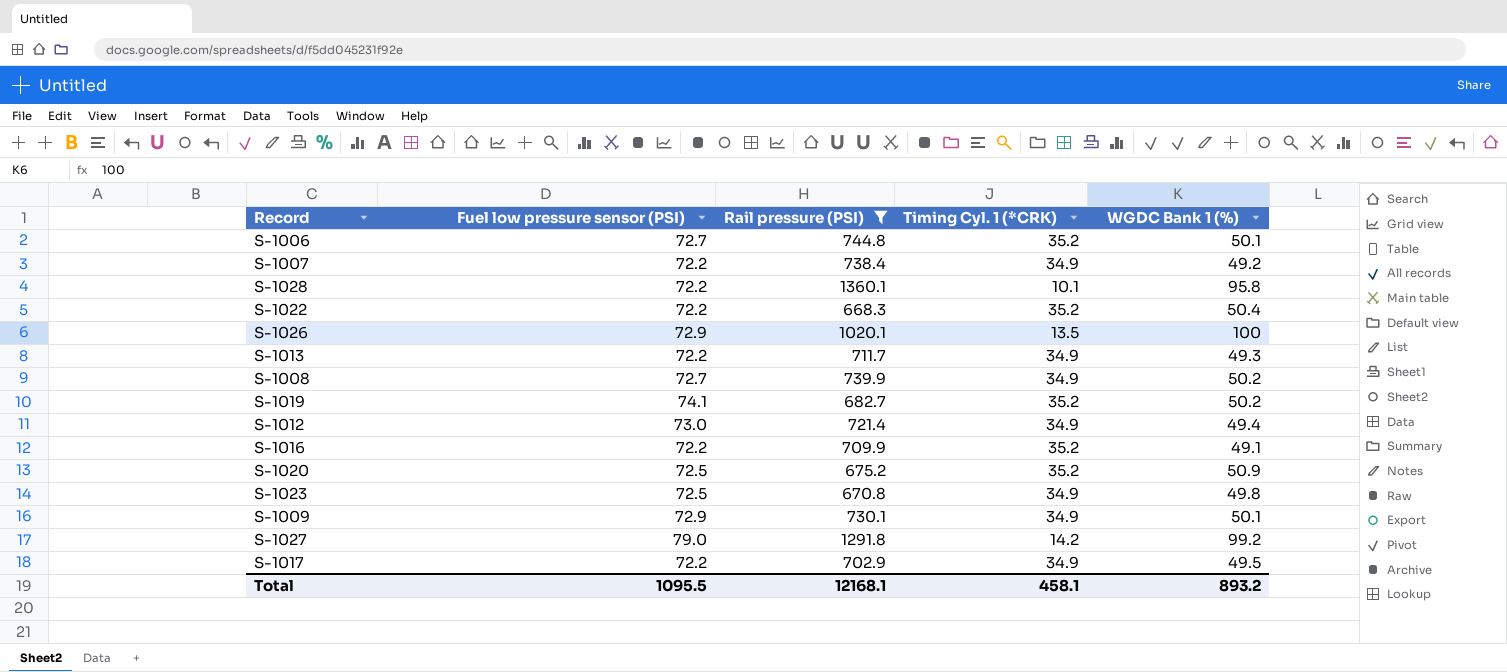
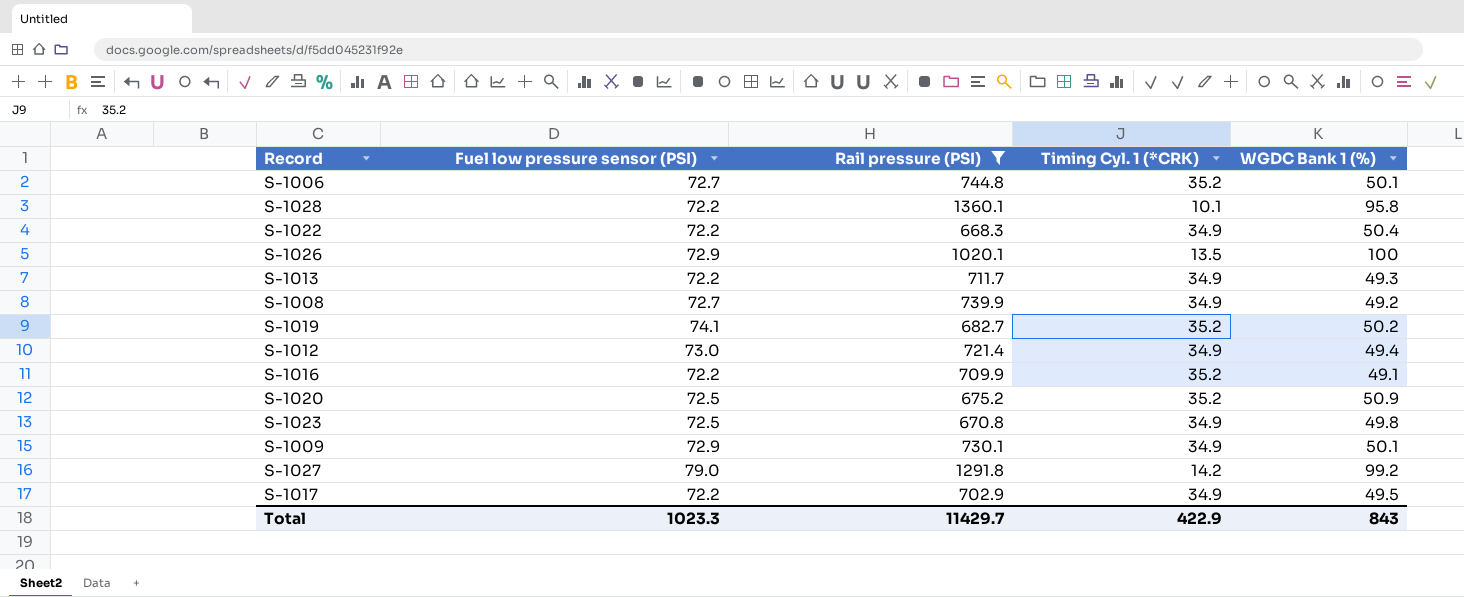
row S-1007: 72.2 | 738.4 | 34.9 | 49.2 -> none
S-1022 | Timing Cyl. 1 (*CRK): 35.2 -> 34.9
S-1008 | WGDC Bank 1 (%): 50.2 -> 49.2
Total | Fuel low pressure sensor (PSI): 1095.5 -> 1023.3
Total | Rail pressure (PSI): 12168.1 -> 11429.7
Total | Timing Cyl. 1 (*CRK): 458.1 -> 422.9
Total | WGDC Bank 1 (%): 893.2 -> 843

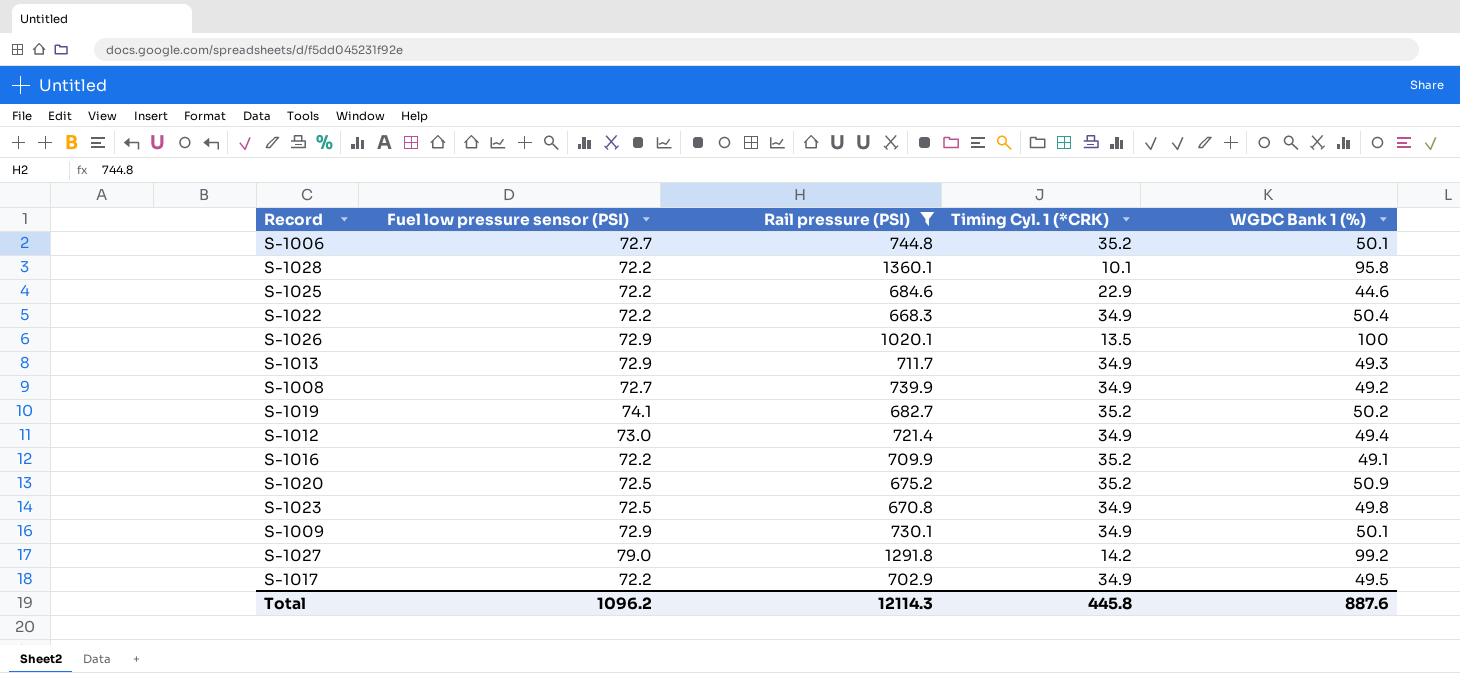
row S-1025: none -> 72.2 | 684.6 | 22.9 | 44.6
S-1013 | Fuel low pressure sensor (PSI): 72.2 -> 72.9
Total | Fuel low pressure sensor (PSI): 1023.3 -> 1096.2
Total | Rail pressure (PSI): 11429.7 -> 12114.3
Total | Timing Cyl. 1 (*CRK): 422.9 -> 445.8
Total | WGDC Bank 1 (%): 843 -> 887.6

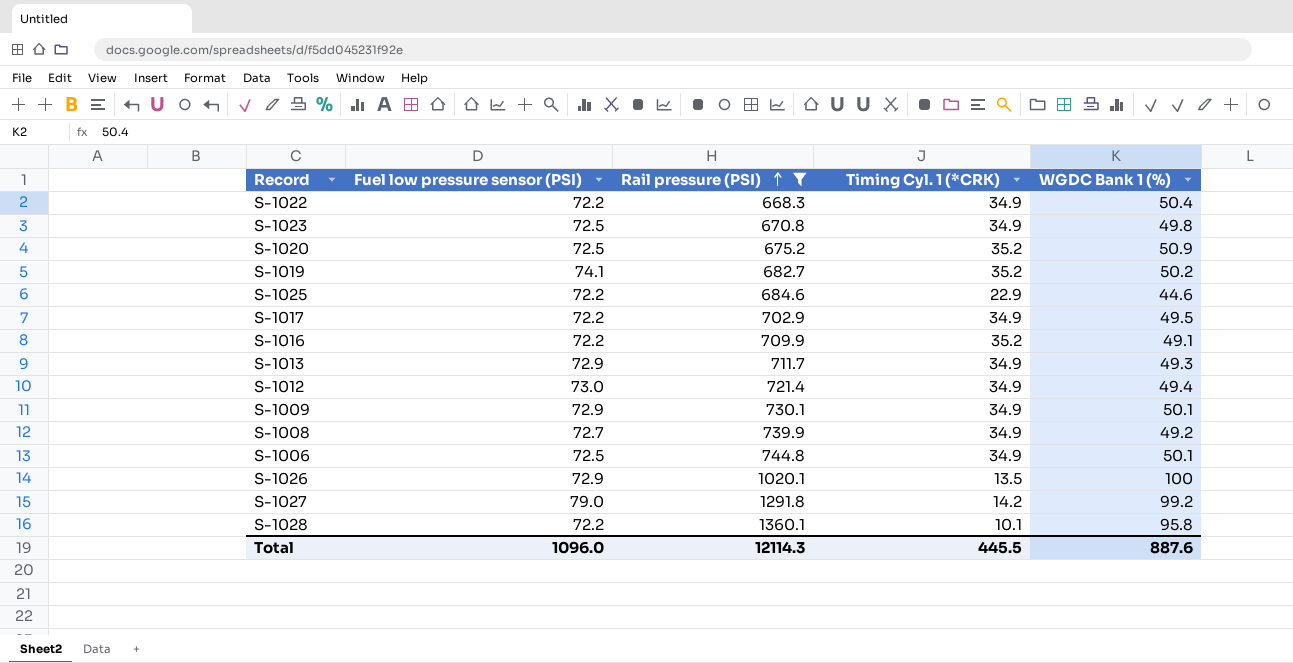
row order: none -> Rail pressure (PSI) ascending
S-1006 | Fuel low pressure sensor (PSI): 72.7 -> 72.5
S-1006 | Timing Cyl. 1 (*CRK): 35.2 -> 34.9
Total | Fuel low pressure sensor (PSI): 1096.2 -> 1096.0
Total | Timing Cyl. 1 (*CRK): 445.8 -> 445.5

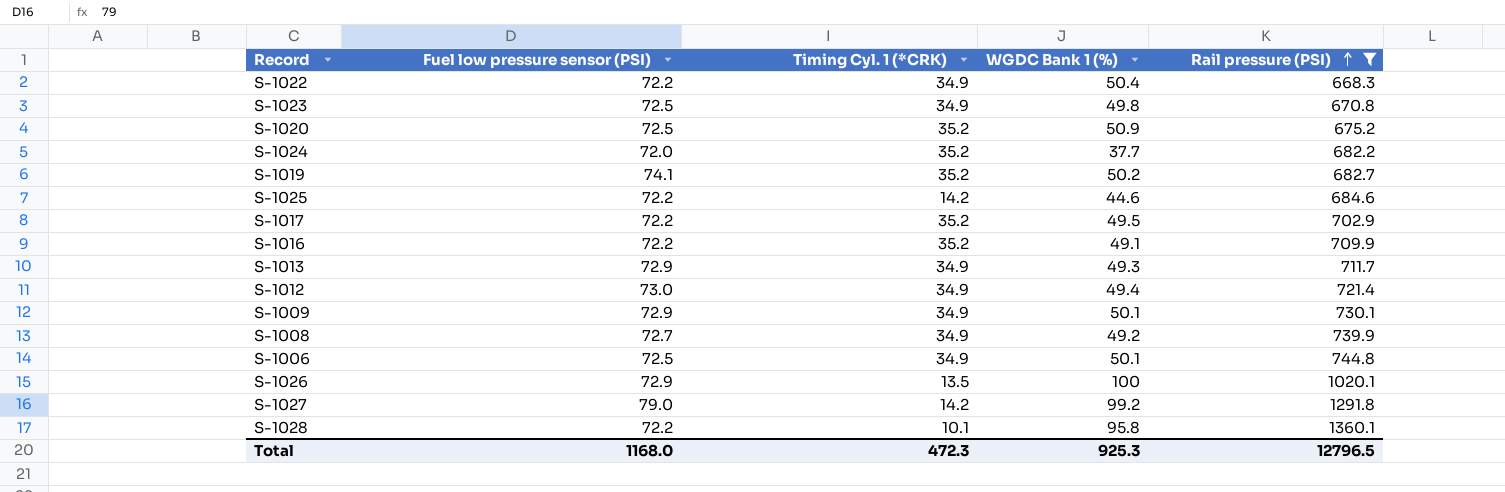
column Rail pressure (PSI) | position: 3 -> 5
row S-1024: none -> 72.0 | 35.2 | 37.7 | 682.2
S-1025 | Timing Cyl. 1 (*CRK): 22.9 -> 14.2
S-1017 | Timing Cyl. 1 (*CRK): 34.9 -> 35.2
Total | Fuel low pressure sensor (PSI): 1096.0 -> 1168.0
Total | Timing Cyl. 1 (*CRK): 445.5 -> 472.3
Total | WGDC Bank 1 (%): 887.6 -> 925.3
Total | Rail pressure (PSI): 12114.3 -> 12796.5

